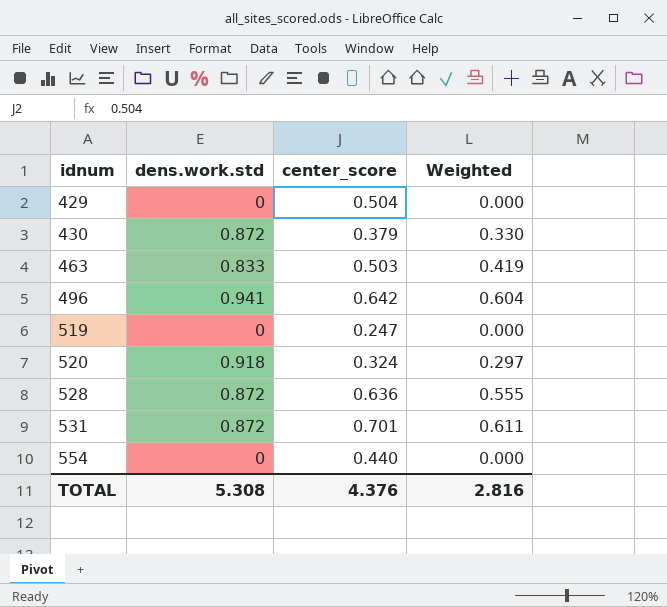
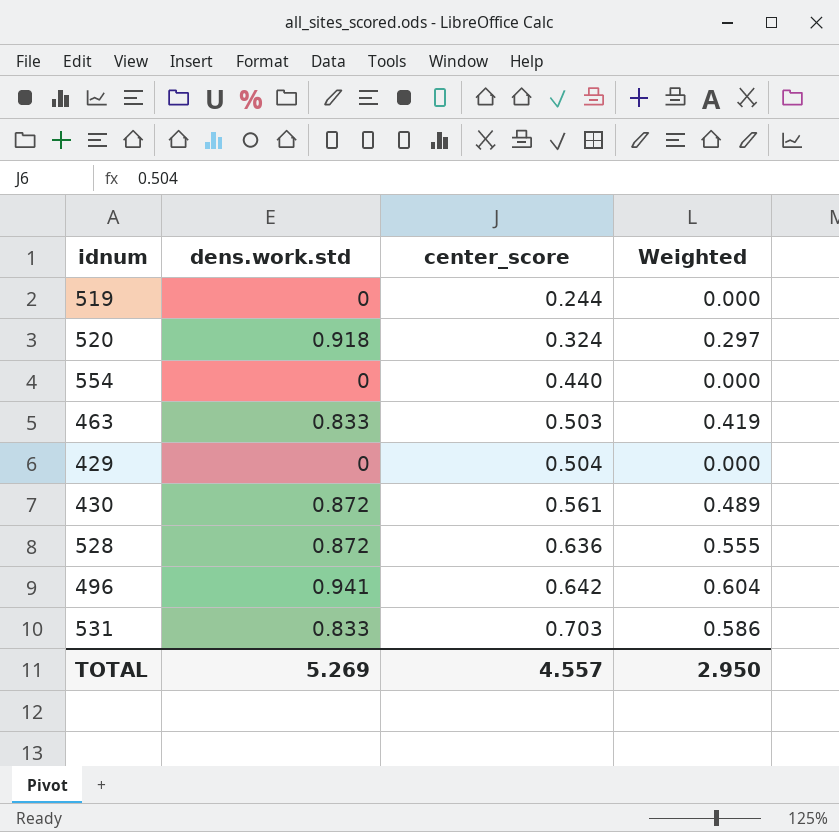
row order: idnum ascending -> center_score ascending
519 | center_score: 0.247 -> 0.244
430 | center_score: 0.379 -> 0.561
430 | Weighted: 0.330 -> 0.489
531 | dens.work.std: 0.872 -> 0.833
531 | center_score: 0.701 -> 0.703
531 | Weighted: 0.611 -> 0.586
TOTAL | dens.work.std: 5.308 -> 5.269
TOTAL | center_score: 4.376 -> 4.557
TOTAL | Weighted: 2.816 -> 2.950

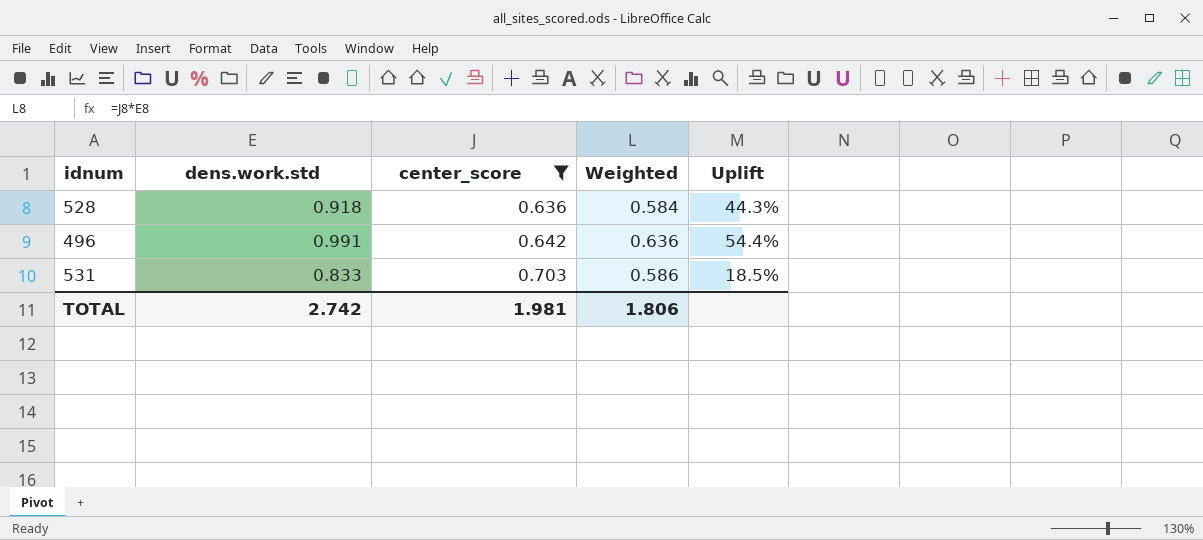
filter: none -> center_score >= 0.636
column Uplift | formula: none -> ([dens.work.std] - [center_score]) / [center_score]
528 | dens.work.std: 0.872 -> 0.918
528 | Weighted: 0.555 -> 0.584
496 | dens.work.std: 0.941 -> 0.991
496 | Weighted: 0.604 -> 0.636
TOTAL | dens.work.std: 5.269 -> 2.742
TOTAL | center_score: 4.557 -> 1.981
TOTAL | Weighted: 2.950 -> 1.806

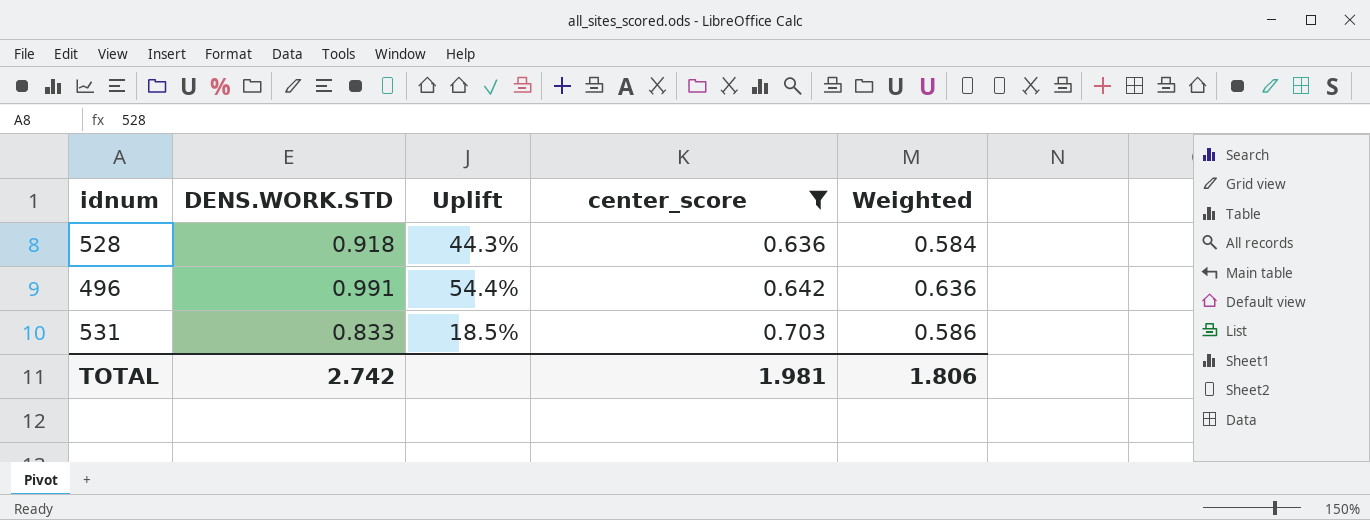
column name: dens.work.std -> DENS.WORK.STD
column Uplift | position: 5 -> 3

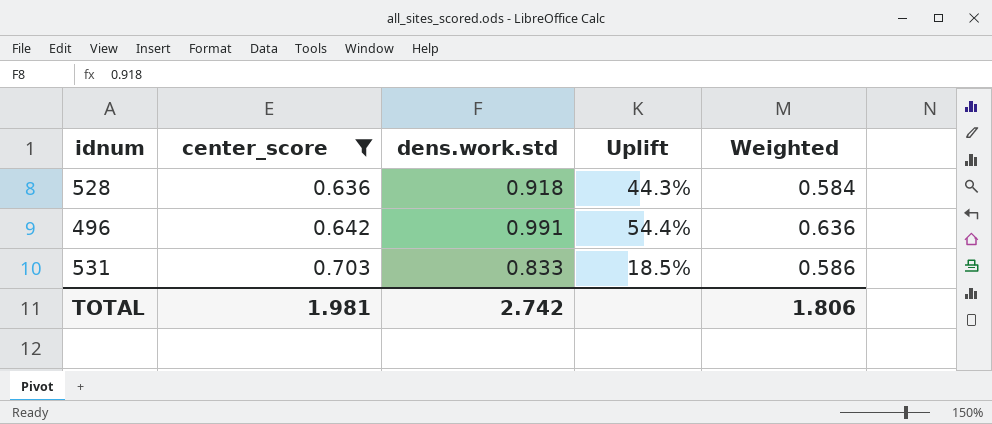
column center_score | position: 4 -> 2
column name: DENS.WORK.STD -> dens.work.std

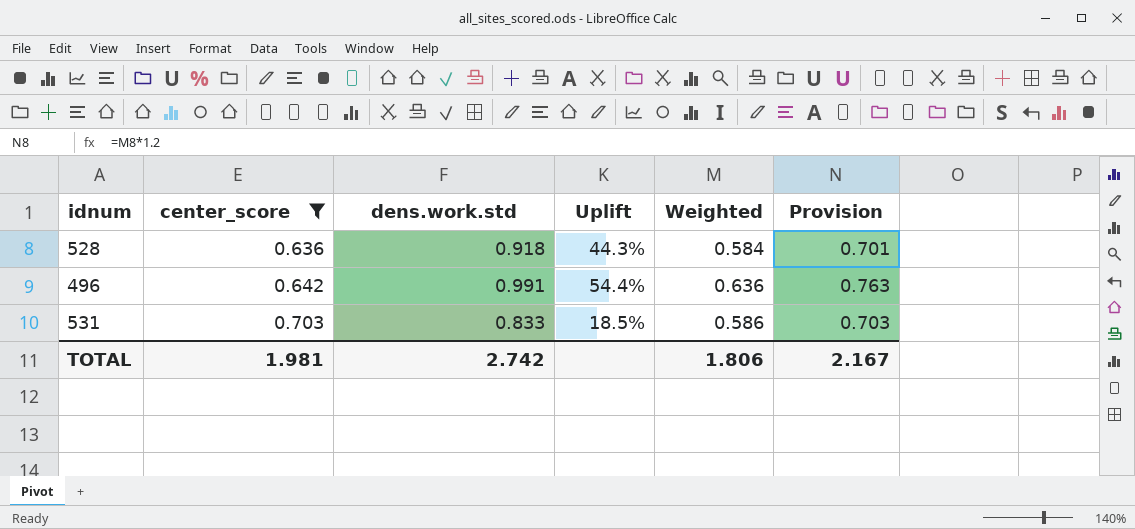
column Provision | formula: none -> [Weighted] * 1.2

